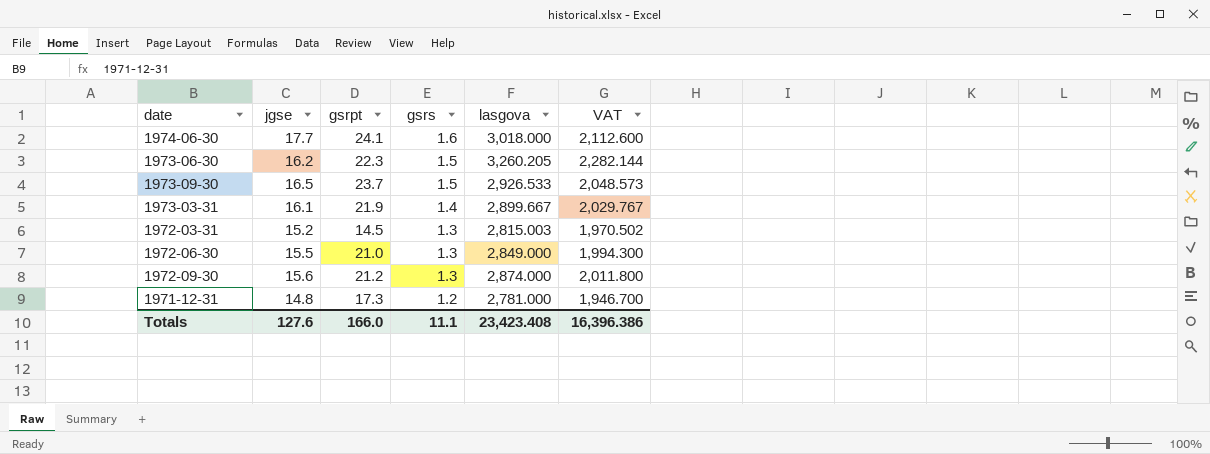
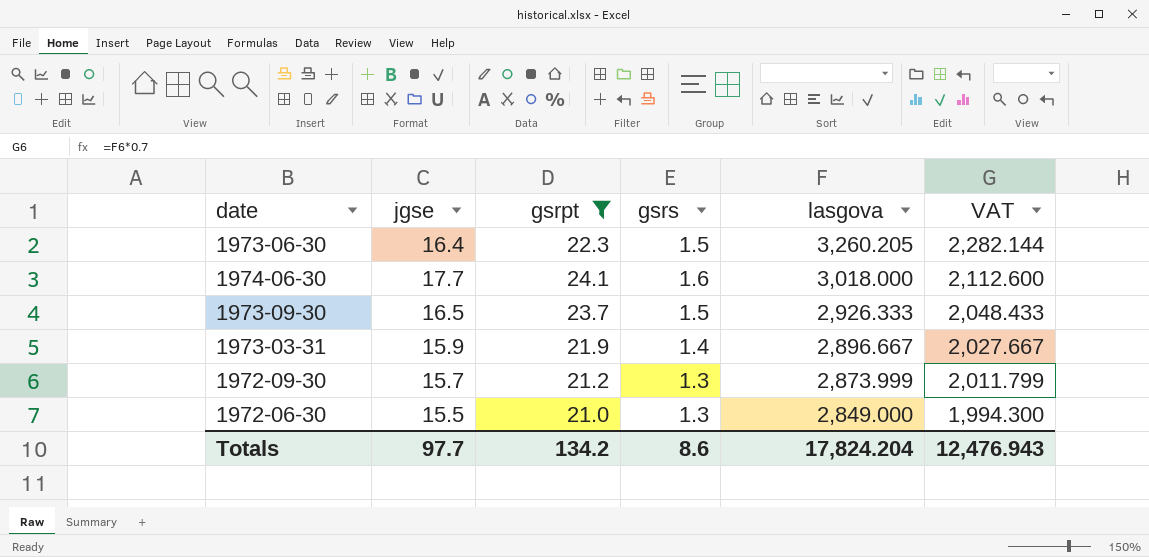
filter: none -> gsrpt >= 21.0
row order: gsrs descending -> lasgova descending
1973-06-30 | jgse: 16.2 -> 16.4
1973-09-30 | lasgova: 2,926.533 -> 2,926.333
1973-09-30 | VAT: 2,048.573 -> 2,048.433
1973-03-31 | jgse: 16.1 -> 15.9
1973-03-31 | lasgova: 2,899.667 -> 2,896.667
1973-03-31 | VAT: 2,029.767 -> 2,027.667
1972-09-30 | jgse: 15.6 -> 15.7
1972-09-30 | lasgova: 2,874.000 -> 2,873.999
1972-09-30 | VAT: 2,011.800 -> 2,011.799
Totals | jgse: 127.6 -> 97.7
Totals | gsrpt: 166.0 -> 134.2
Totals | gsrs: 11.1 -> 8.6
Totals | lasgova: 23,423.408 -> 17,824.204
Totals | VAT: 16,396.386 -> 12,476.943

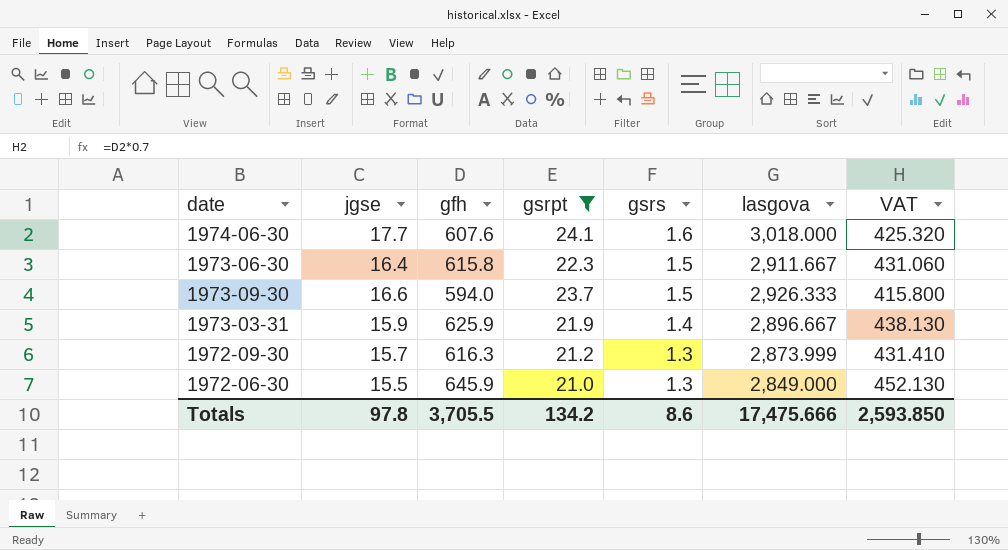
row order: lasgova descending -> gsrs descending
column gfh | position: none -> 3
column VAT | formula: [lasgova] * 0.7 -> [gfh] * 0.7
1973-06-30 | lasgova: 3,260.205 -> 2,911.667
1973-09-30 | jgse: 16.5 -> 16.6
Totals | jgse: 97.7 -> 97.8
Totals | lasgova: 17,824.204 -> 17,475.666
Totals | VAT: 12,476.943 -> 2,593.850

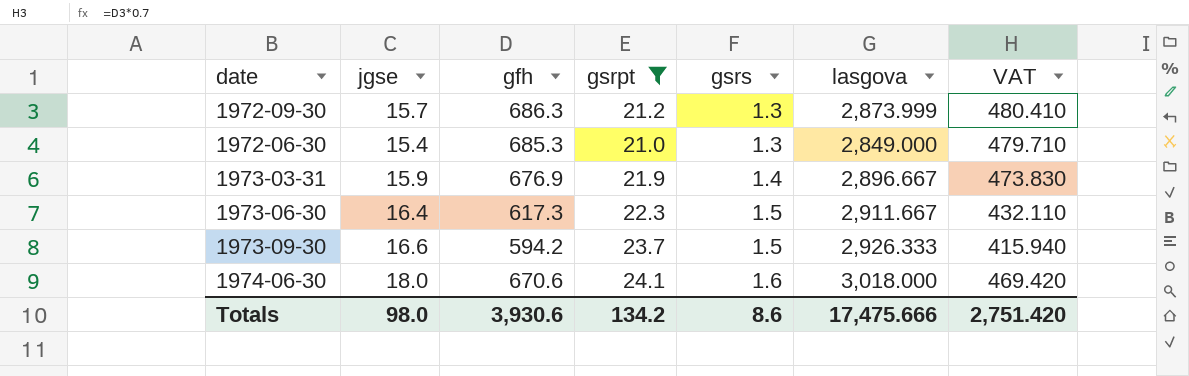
row order: gsrs descending -> gsrs ascending
1972-09-30 | gfh: 616.3 -> 686.3
1972-09-30 | VAT: 431.410 -> 480.410
1972-06-30 | jgse: 15.5 -> 15.4
1972-06-30 | gfh: 645.9 -> 685.3
1972-06-30 | VAT: 452.130 -> 479.710
1973-03-31 | gfh: 625.9 -> 676.9
1973-03-31 | VAT: 438.130 -> 473.830
1973-06-30 | gfh: 615.8 -> 617.3
1973-06-30 | VAT: 431.060 -> 432.110
1973-09-30 | gfh: 594.0 -> 594.2
1973-09-30 | VAT: 415.800 -> 415.940
1974-06-30 | jgse: 17.7 -> 18.0
1974-06-30 | gfh: 607.6 -> 670.6
1974-06-30 | VAT: 425.320 -> 469.420
Totals | jgse: 97.8 -> 98.0
Totals | gfh: 3,705.5 -> 3,930.6
Totals | VAT: 2,593.850 -> 2,751.420

